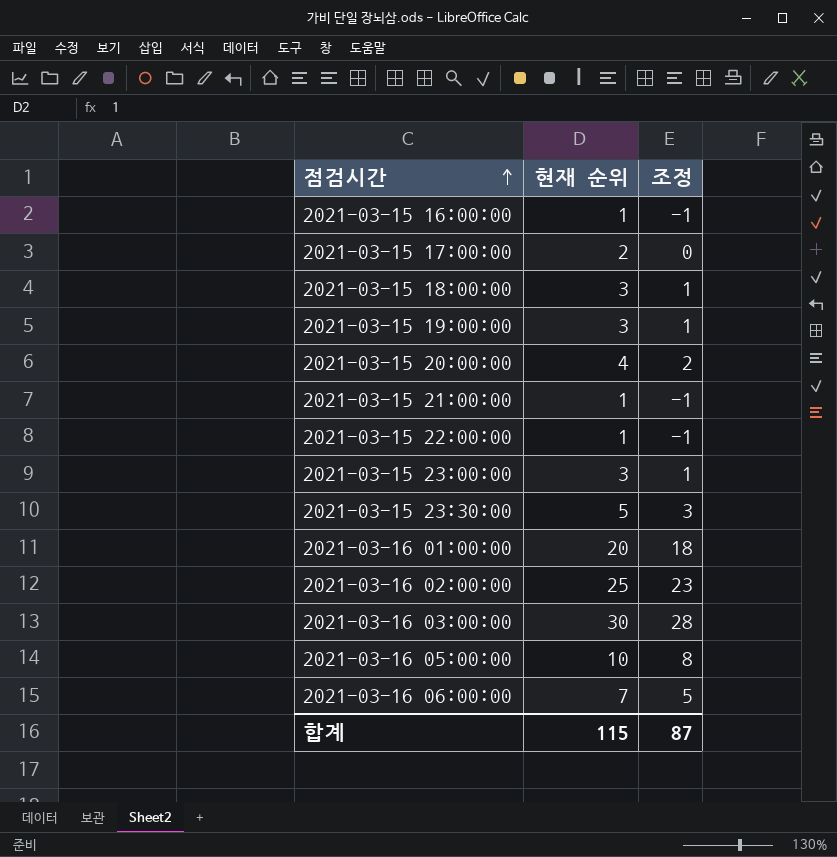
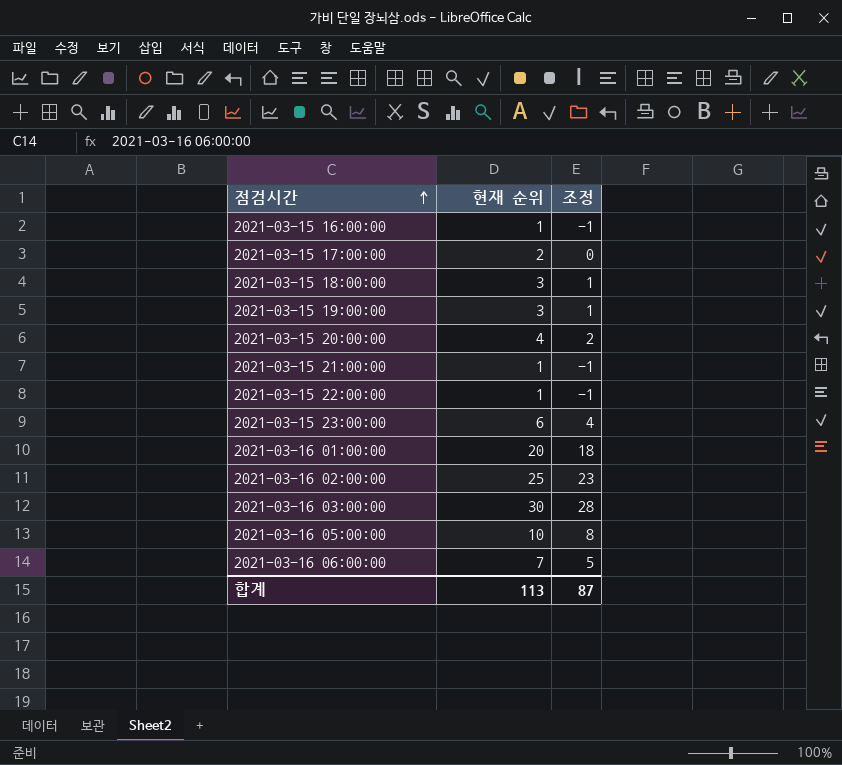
row 2021-03-15 23:30:00: 5 | 3 -> none
2021-03-15 23:00:00 | 현재 순위: 3 -> 6
2021-03-15 23:00:00 | 조정: 1 -> 4
합계 | 현재 순위: 115 -> 113

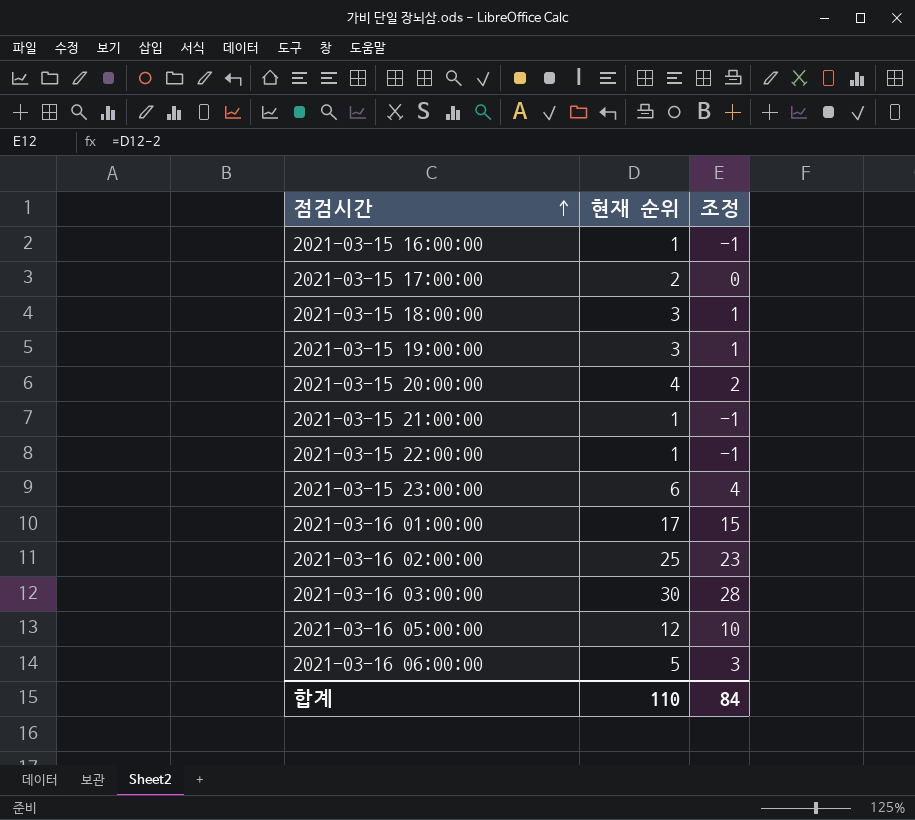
2021-03-16 01:00:00 | 현재 순위: 20 -> 17
2021-03-16 01:00:00 | 조정: 18 -> 15
2021-03-16 05:00:00 | 현재 순위: 10 -> 12
2021-03-16 05:00:00 | 조정: 8 -> 10
2021-03-16 06:00:00 | 현재 순위: 7 -> 5
2021-03-16 06:00:00 | 조정: 5 -> 3
합계 | 현재 순위: 113 -> 110
합계 | 조정: 87 -> 84

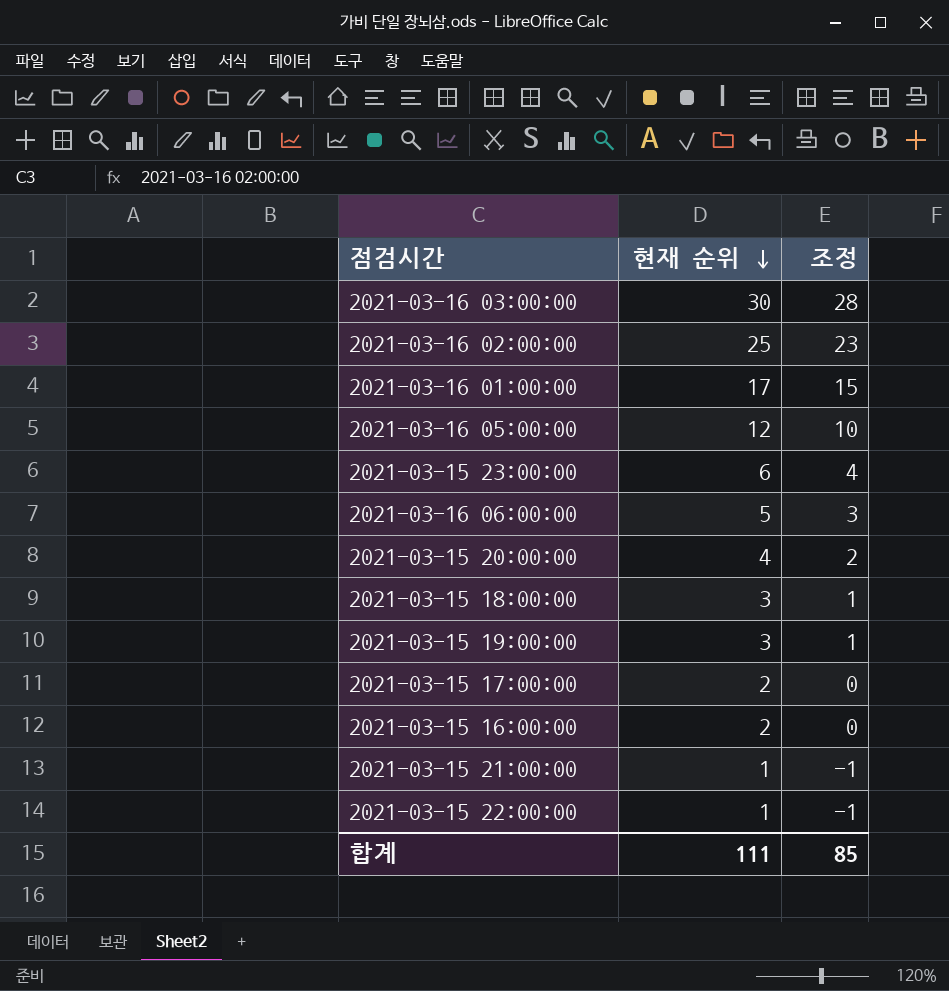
row order: 점검시간 ascending -> 현재 순위 descending
2021-03-15 16:00:00 | 현재 순위: 1 -> 2
2021-03-15 16:00:00 | 조정: -1 -> 0
합계 | 현재 순위: 110 -> 111
합계 | 조정: 84 -> 85

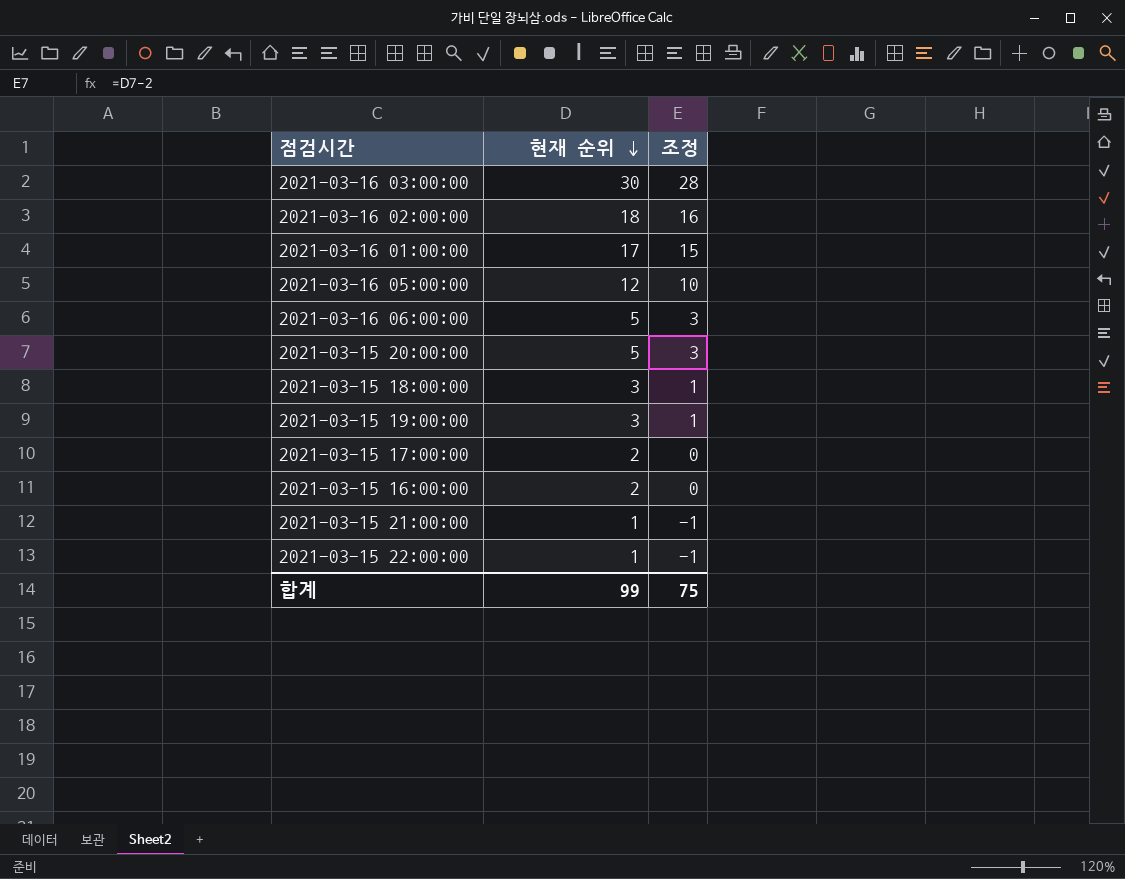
row 2021-03-15 23:00:00: 6 | 4 -> none
2021-03-16 02:00:00 | 현재 순위: 25 -> 18
2021-03-16 02:00:00 | 조정: 23 -> 16
2021-03-15 20:00:00 | 현재 순위: 4 -> 5
2021-03-15 20:00:00 | 조정: 2 -> 3
합계 | 현재 순위: 111 -> 99
합계 | 조정: 85 -> 75

